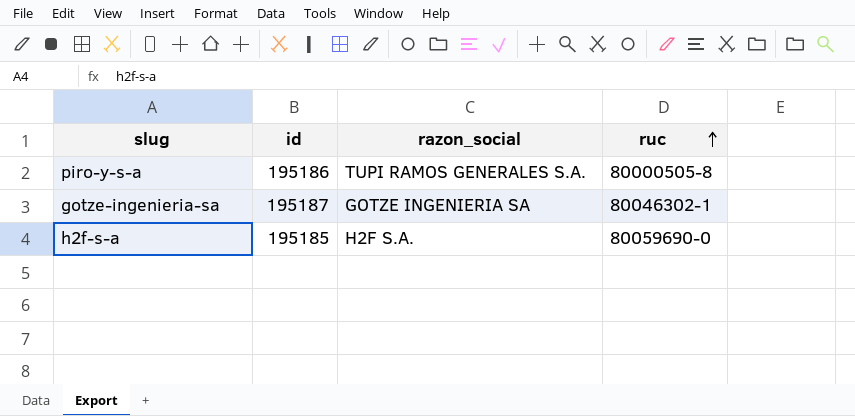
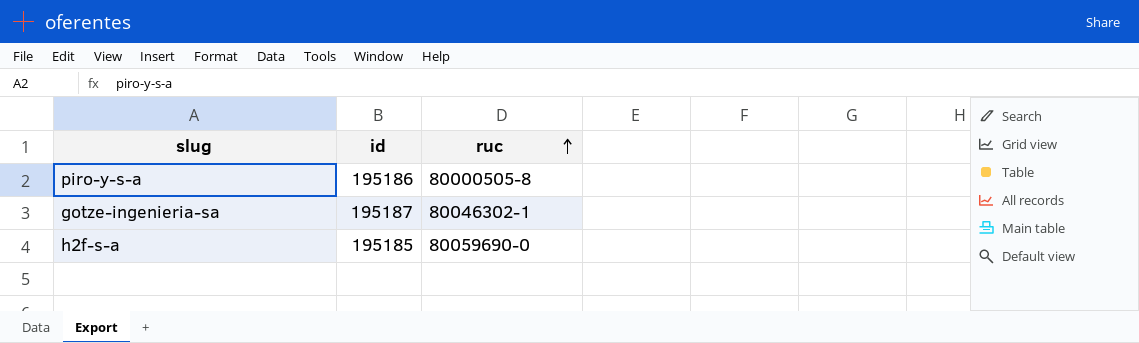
column razon_social | position: 3 -> none

